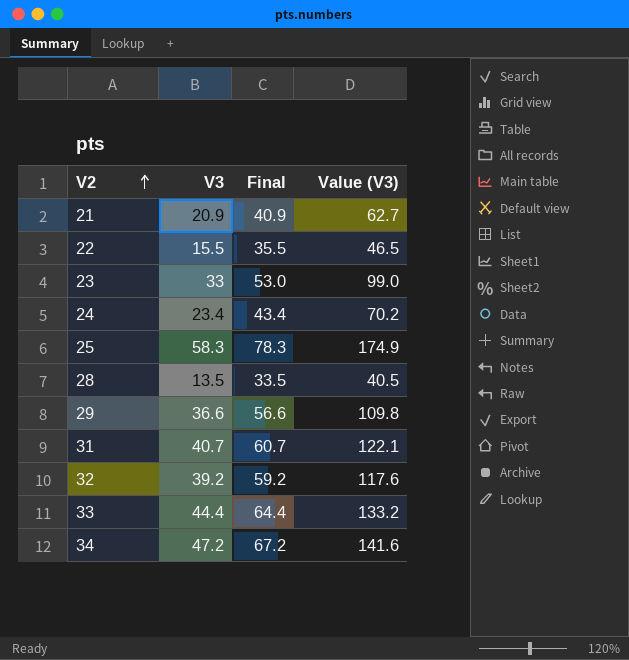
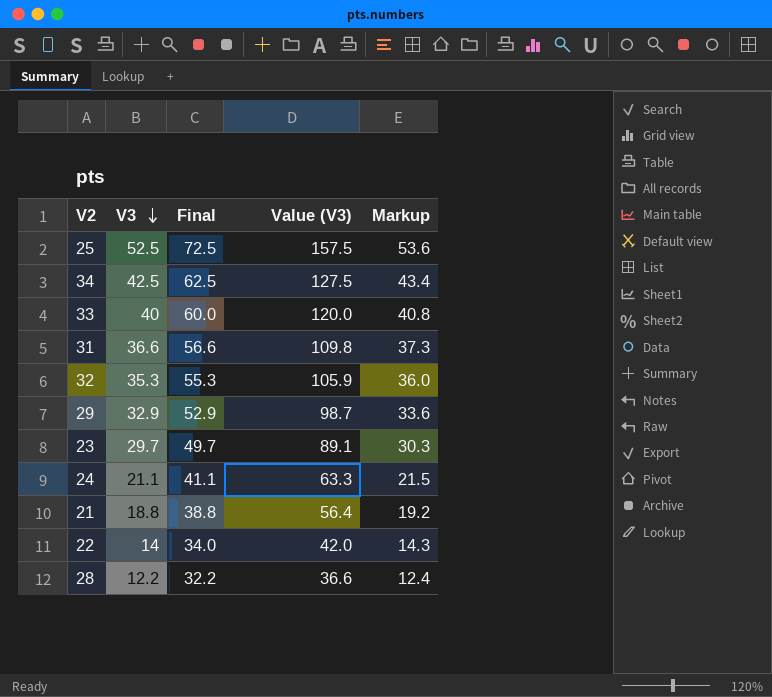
row order: V2 ascending -> V3 descending
column Markup | formula: none -> [V3] * 1.02
25 | V3: 58.3 -> 52.5
25 | Final: 78.3 -> 72.5
25 | Value (V3): 174.9 -> 157.5
34 | V3: 47.2 -> 42.5
34 | Final: 67.2 -> 62.5
34 | Value (V3): 141.6 -> 127.5
33 | V3: 44.4 -> 40
33 | Final: 64.4 -> 60.0
33 | Value (V3): 133.2 -> 120.0
31 | V3: 40.7 -> 36.6
31 | Final: 60.7 -> 56.6
31 | Value (V3): 122.1 -> 109.8
32 | V3: 39.2 -> 35.3
32 | Final: 59.2 -> 55.3
32 | Value (V3): 117.6 -> 105.9
29 | V3: 36.6 -> 32.9
29 | Final: 56.6 -> 52.9
29 | Value (V3): 109.8 -> 98.7
23 | V3: 33 -> 29.7
23 | Final: 53.0 -> 49.7
23 | Value (V3): 99.0 -> 89.1
24 | V3: 23.4 -> 21.1
24 | Final: 43.4 -> 41.1
24 | Value (V3): 70.2 -> 63.3
21 | V3: 20.9 -> 18.8
21 | Final: 40.9 -> 38.8
21 | Value (V3): 62.7 -> 56.4
22 | V3: 15.5 -> 14
22 | Final: 35.5 -> 34.0
22 | Value (V3): 46.5 -> 42.0
28 | V3: 13.5 -> 12.2
28 | Final: 33.5 -> 32.2
28 | Value (V3): 40.5 -> 36.6

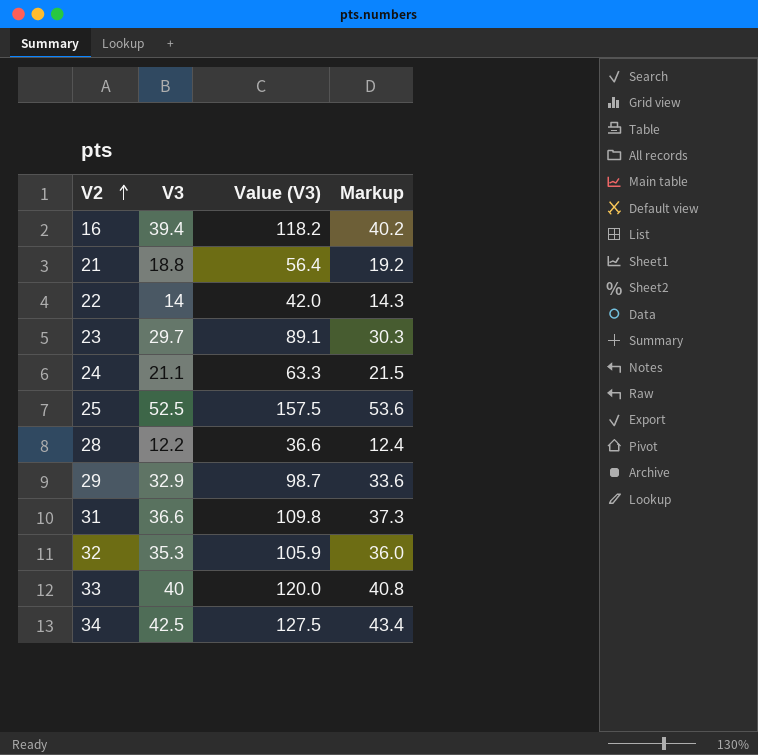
row order: V3 descending -> V2 ascending
column Final | formula: [V3] + 20 -> none
row 16: none -> 39.4 | 118.2 | 40.2

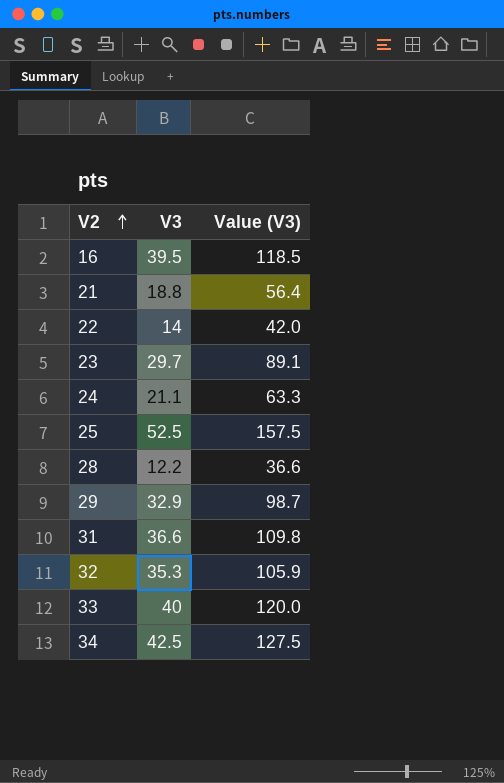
column Markup | formula: [V3] * 1.02 -> none
16 | V3: 39.4 -> 39.5
16 | Value (V3): 118.2 -> 118.5

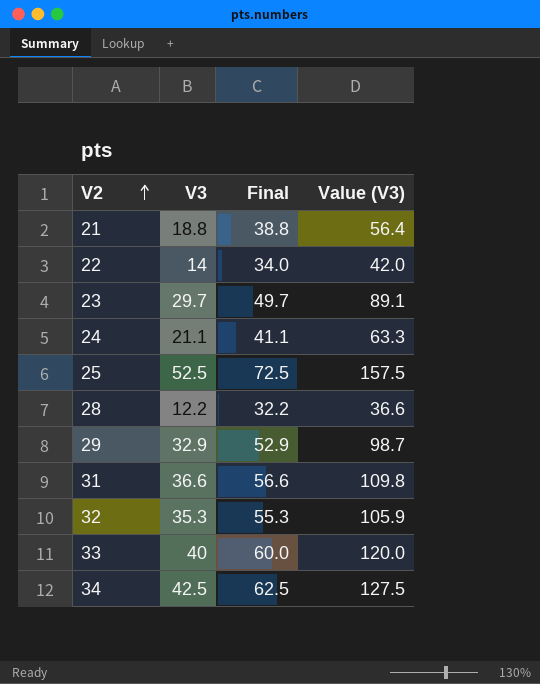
column Final | formula: none -> [V3] + 20
row 16: 39.5 | 118.5 -> none

